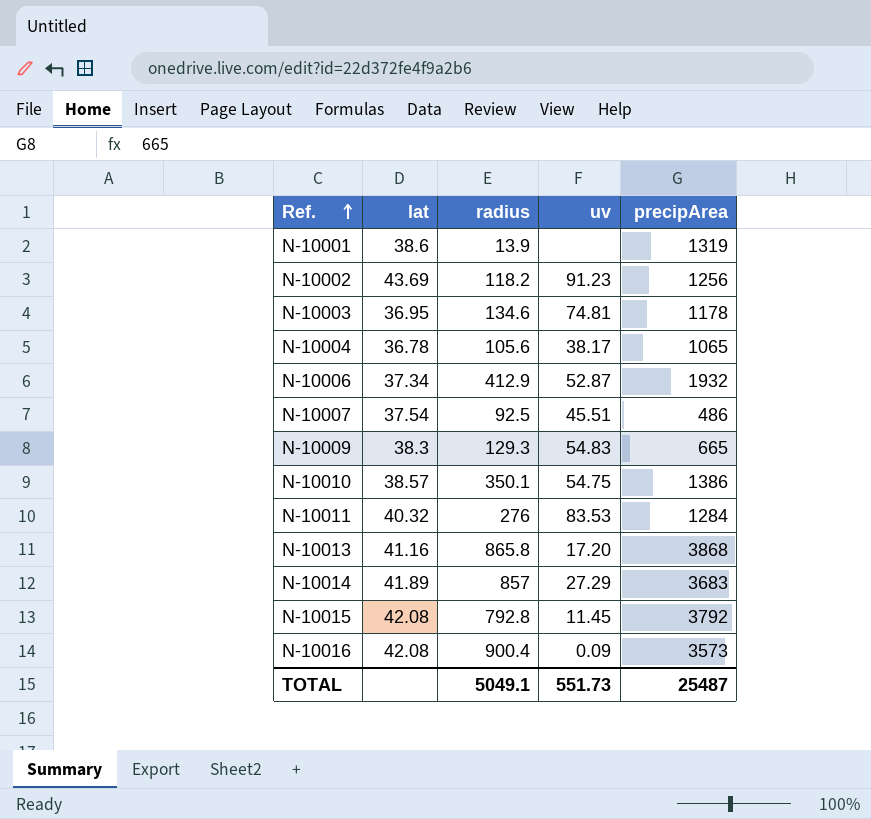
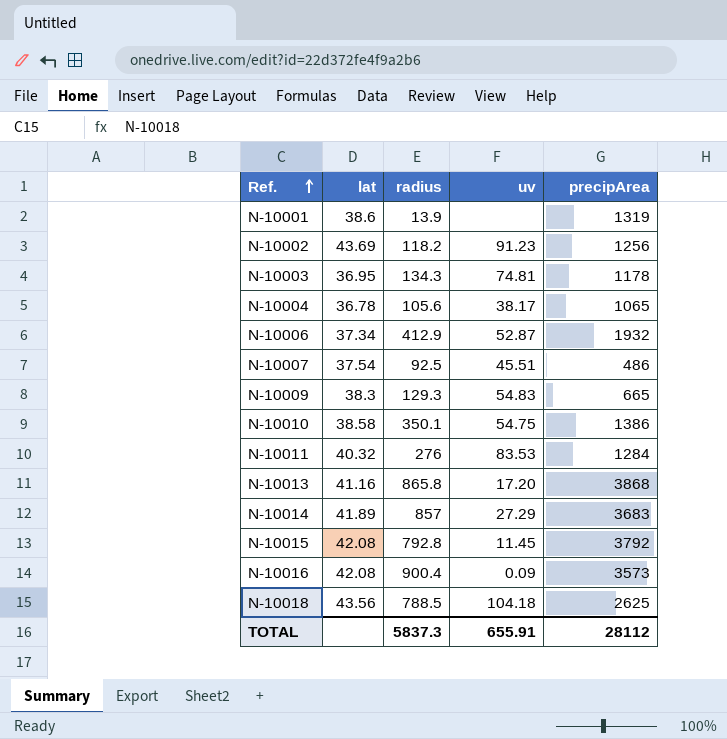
N-10003 | radius: 134.6 -> 134.3
N-10010 | lat: 38.57 -> 38.58
row N-10018: none -> 43.56 | 788.5 | 104.18 | 2625
TOTAL | radius: 5049.1 -> 5837.3
TOTAL | uv: 551.73 -> 655.91
TOTAL | precipArea: 25487 -> 28112

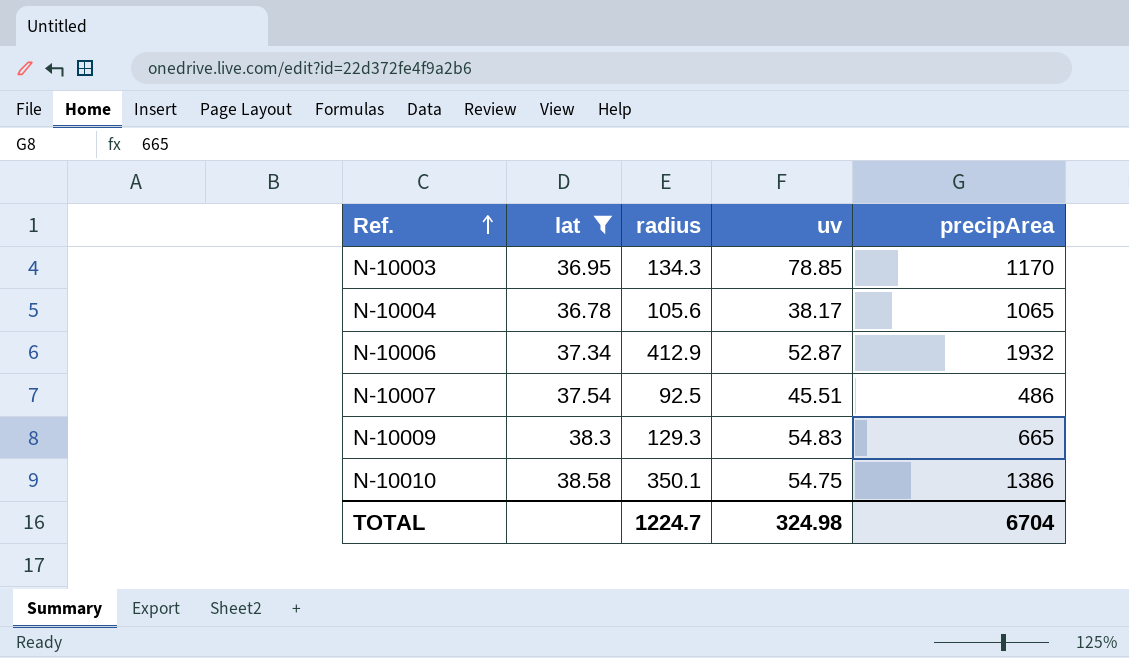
filter: none -> lat <= 38.58
N-10003 | uv: 74.81 -> 78.85
N-10003 | precipArea: 1178 -> 1170
TOTAL | radius: 5837.3 -> 1224.7
TOTAL | uv: 655.91 -> 324.98
TOTAL | precipArea: 28112 -> 6704

